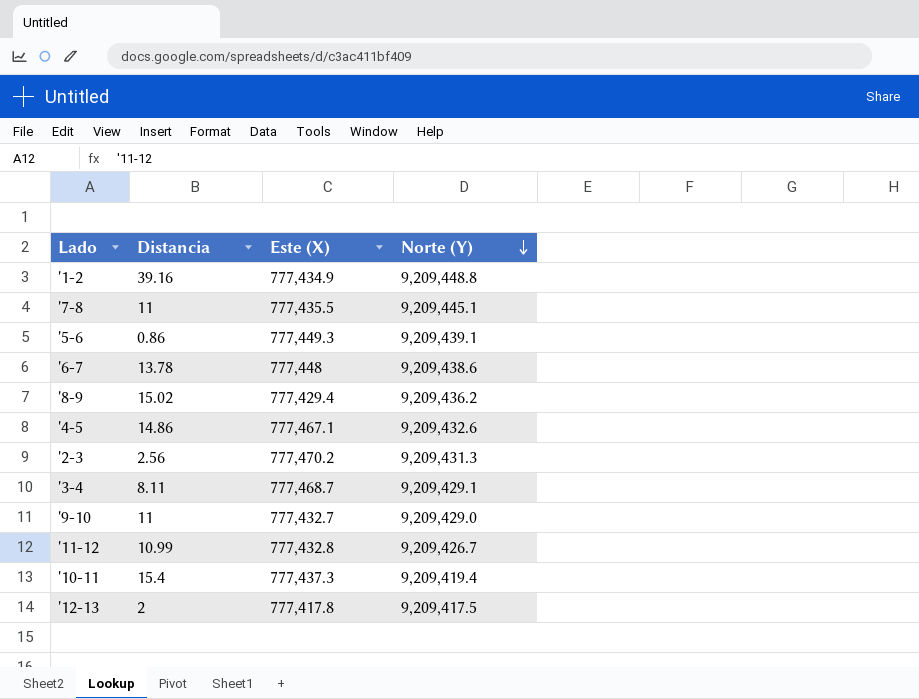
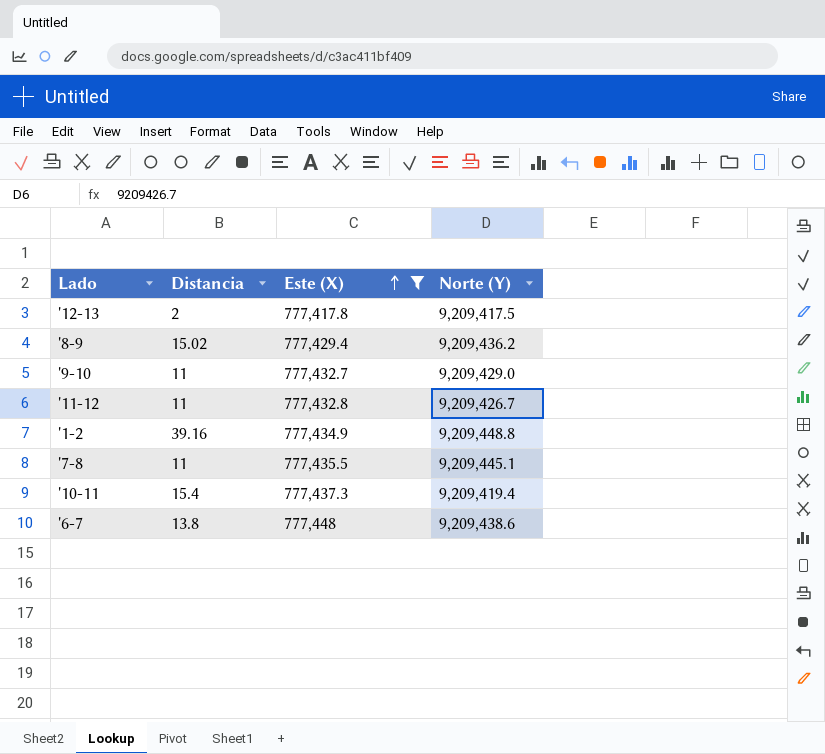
filter: none -> Este (X) <= 777,448
row order: Norte (Y) descending -> Este (X) ascending
'11-12 | Distancia: 10.99 -> 11
'6-7 | Distancia: 13.78 -> 13.8

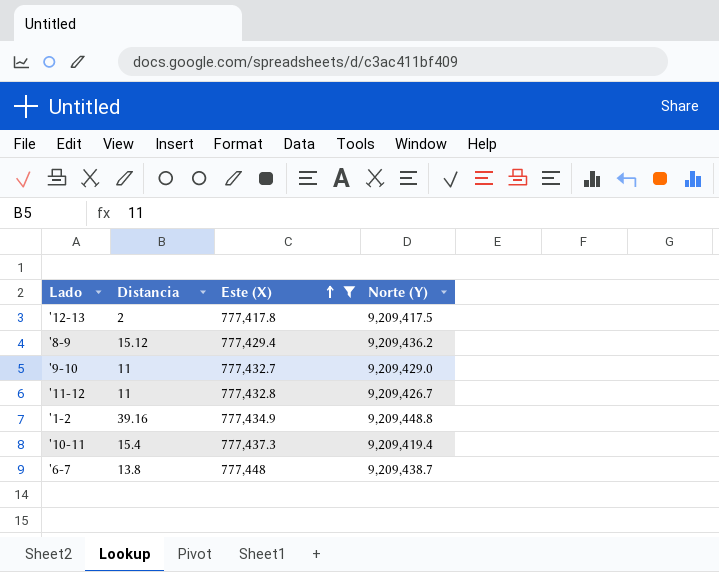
row '7-8: 11 | 777,435.5 | 9,209,445.1 -> none
'8-9 | Distancia: 15.02 -> 15.12
'6-7 | Norte (Y): 9,209,438.6 -> 9,209,438.7

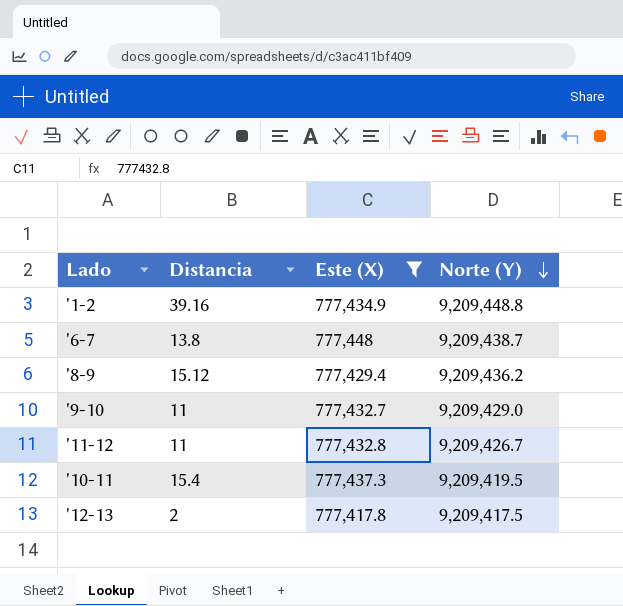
row order: Este (X) ascending -> Norte (Y) descending
'10-11 | Norte (Y): 9,209,419.4 -> 9,209,419.5

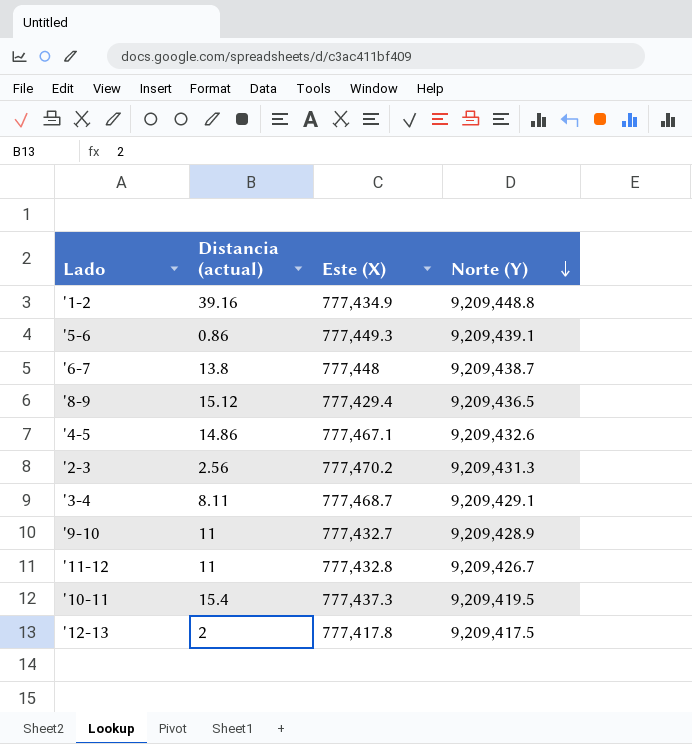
filter: Este (X) <= 777,448 -> none
column name: Distancia -> Distancia (actual)
'8-9 | Norte (Y): 9,209,436.2 -> 9,209,436.5
'9-10 | Norte (Y): 9,209,429.0 -> 9,209,428.9

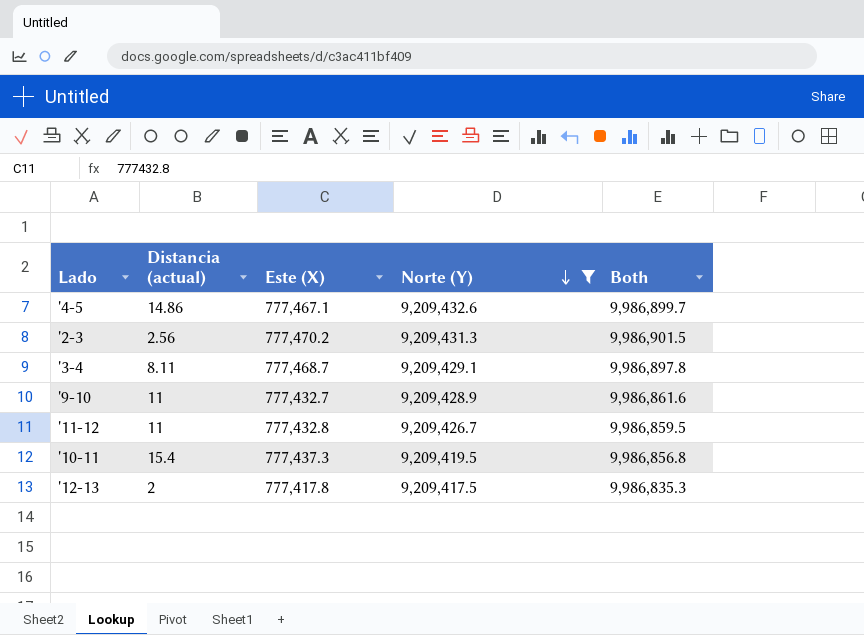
filter: none -> Norte (Y) <= 9,209,432.6
column Both | formula: none -> [Este (X)] + [Norte (Y)]

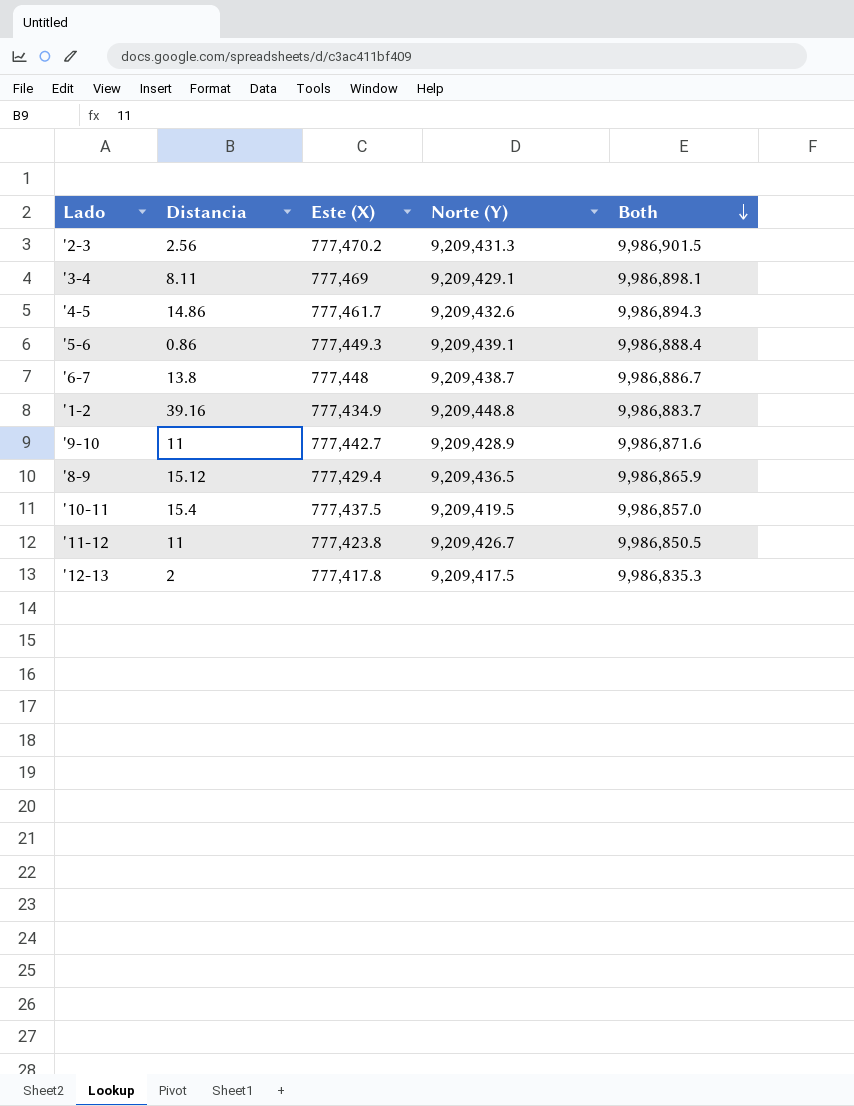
filter: Norte (Y) <= 9,209,432.6 -> none
row order: Norte (Y) descending -> Both descending
column name: Distancia (actual) -> Distancia
'3-4 | Este (X): 777,468.7 -> 777,469
'3-4 | Both: 9,986,897.8 -> 9,986,898.1
'4-5 | Este (X): 777,467.1 -> 777,461.7
'4-5 | Both: 9,986,899.7 -> 9,986,894.3
'9-10 | Este (X): 777,432.7 -> 777,442.7
'9-10 | Both: 9,986,861.6 -> 9,986,871.6
'10-11 | Este (X): 777,437.3 -> 777,437.5
'10-11 | Both: 9,986,856.8 -> 9,986,857.0
'11-12 | Este (X): 777,432.8 -> 777,423.8
'11-12 | Both: 9,986,859.5 -> 9,986,850.5

